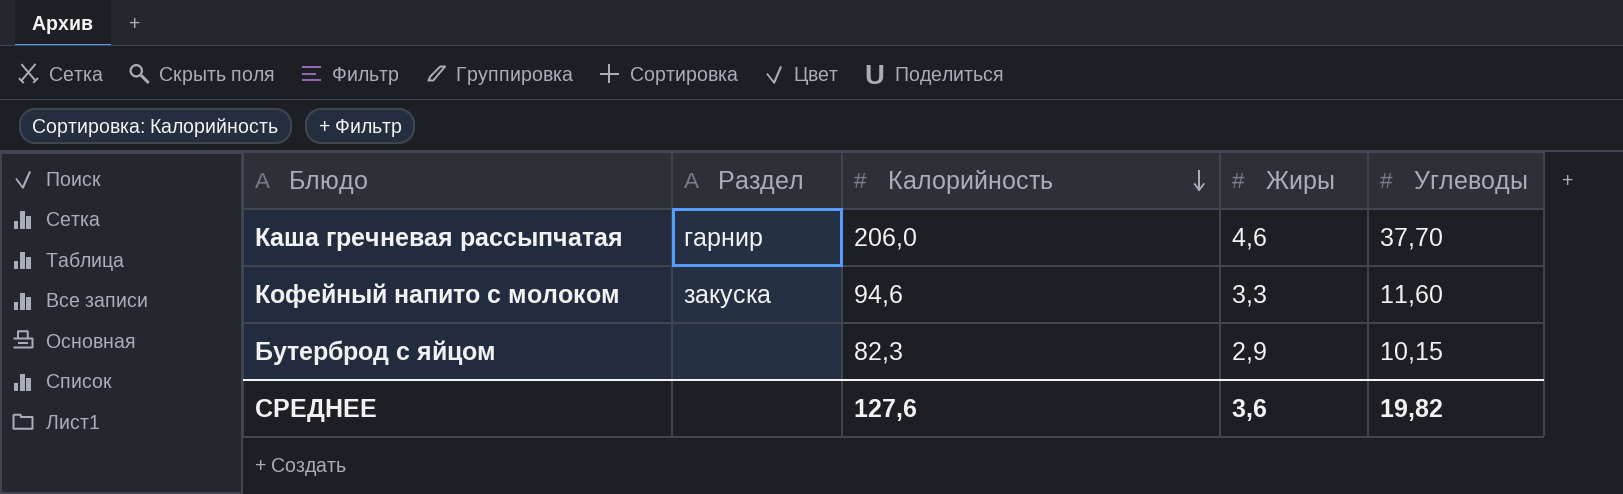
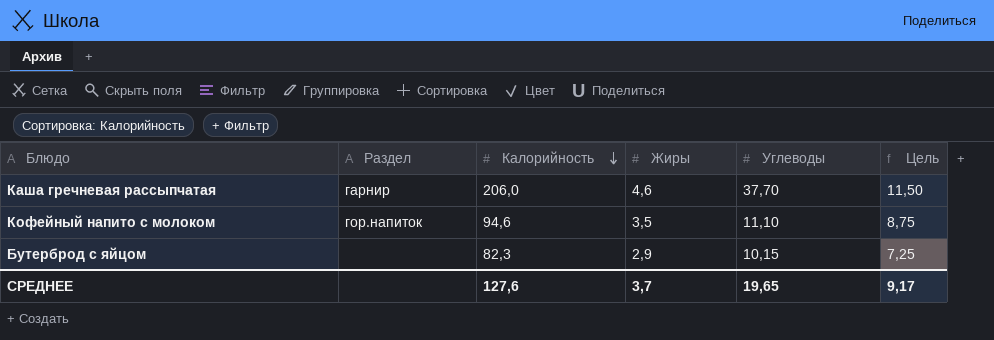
column Цель | formula: none -> [Жиры] * 2,5
Кофейный напито с молоком | Раздел: закуска -> гор.напиток
Кофейный напито с молоком | Жиры: 3,3 -> 3,5
Кофейный напито с молоком | Углеводы: 11,60 -> 11,10
СРЕДНЕЕ | Жиры: 3,6 -> 3,7
СРЕДНЕЕ | Углеводы: 19,82 -> 19,65

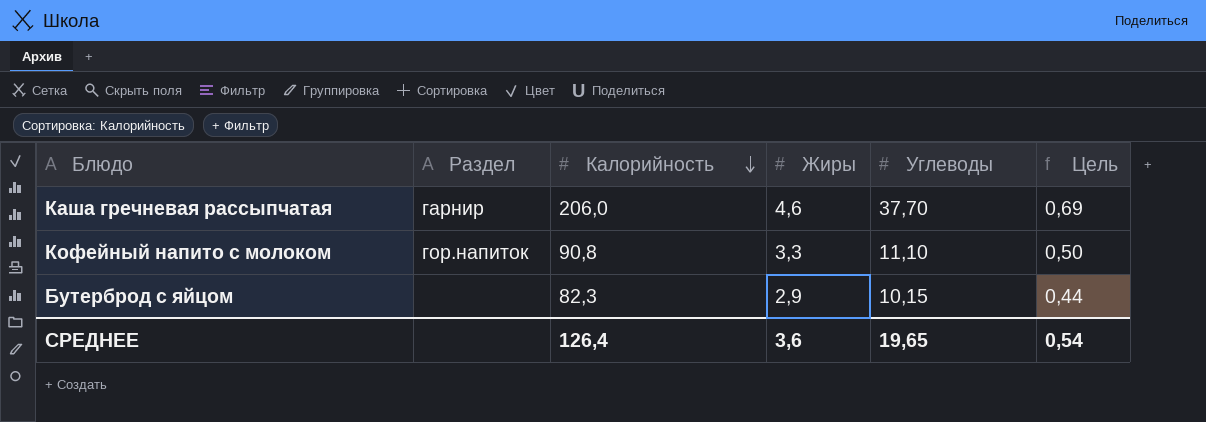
column Цель | formula: [Жиры] * 2,5 -> [Жиры] * 0,15
Кофейный напито с молоком | Калорийность: 94,6 -> 90,8
Кофейный напито с молоком | Жиры: 3,5 -> 3,3
СРЕДНЕЕ | Калорийность: 127,6 -> 126,4
СРЕДНЕЕ | Жиры: 3,7 -> 3,6
СРЕДНЕЕ | Цель: 9,17 -> 0,54

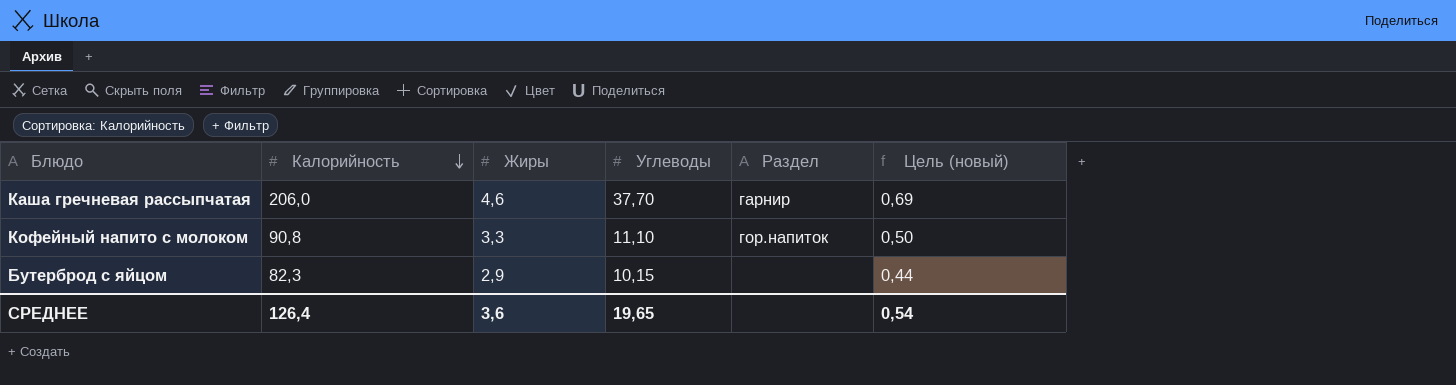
column Раздел | position: 2 -> 5
column name: Цель -> Цель (новый)

